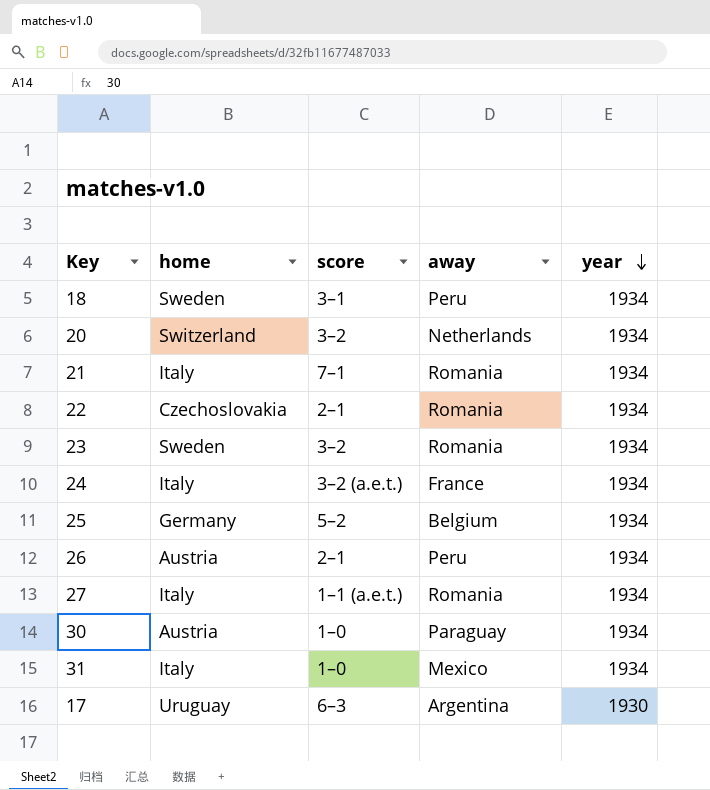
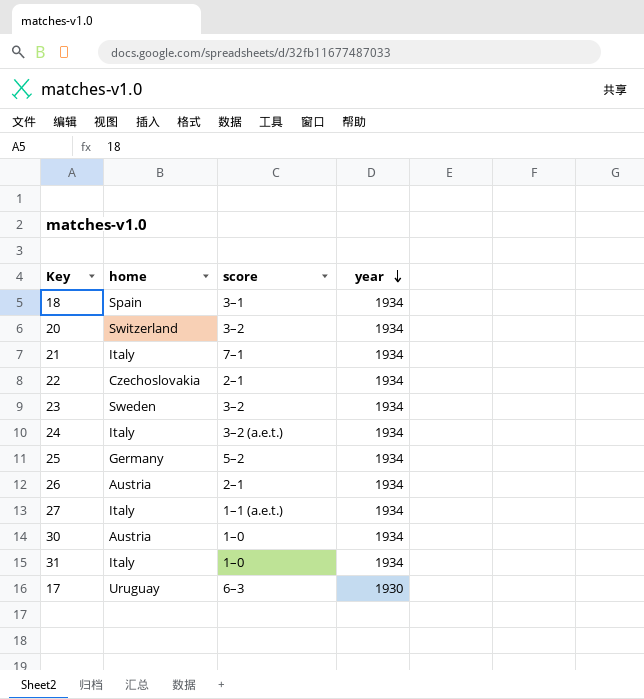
column away | position: 4 -> none
18 | home: Sweden -> Spain

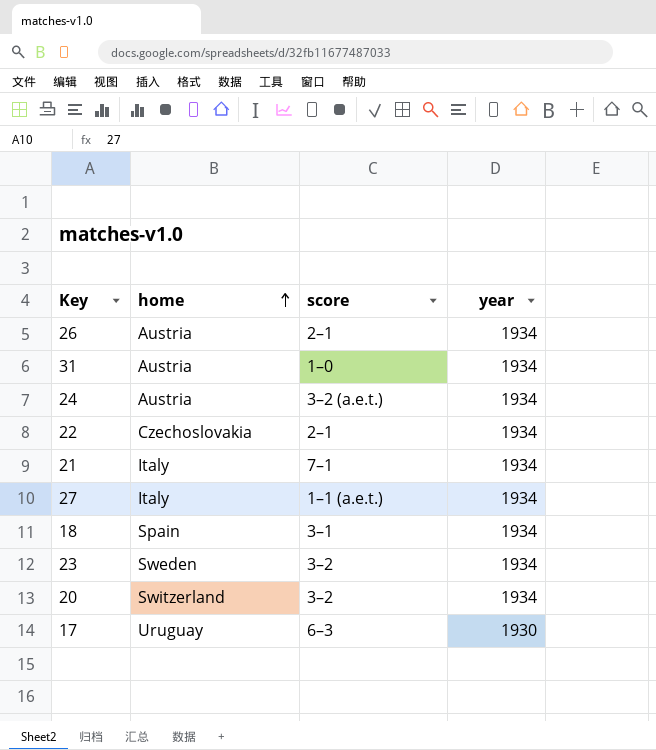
row order: year descending -> home ascending
row 25: Germany | 5–2 | 1934 -> none
row 30: Austria | 1–0 | 1934 -> none
31 | home: Italy -> Austria
24 | home: Italy -> Austria

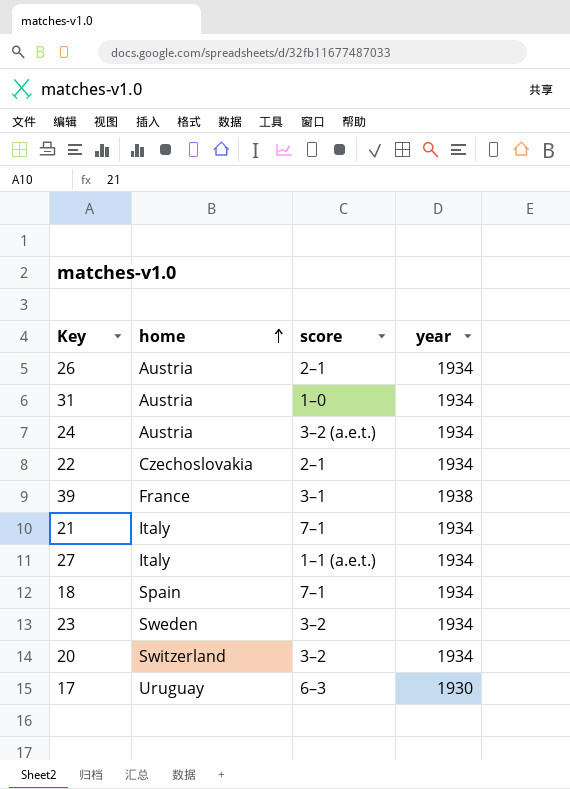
row 39: none -> France | 3–1 | 1938
18 | score: 3–1 -> 7–1

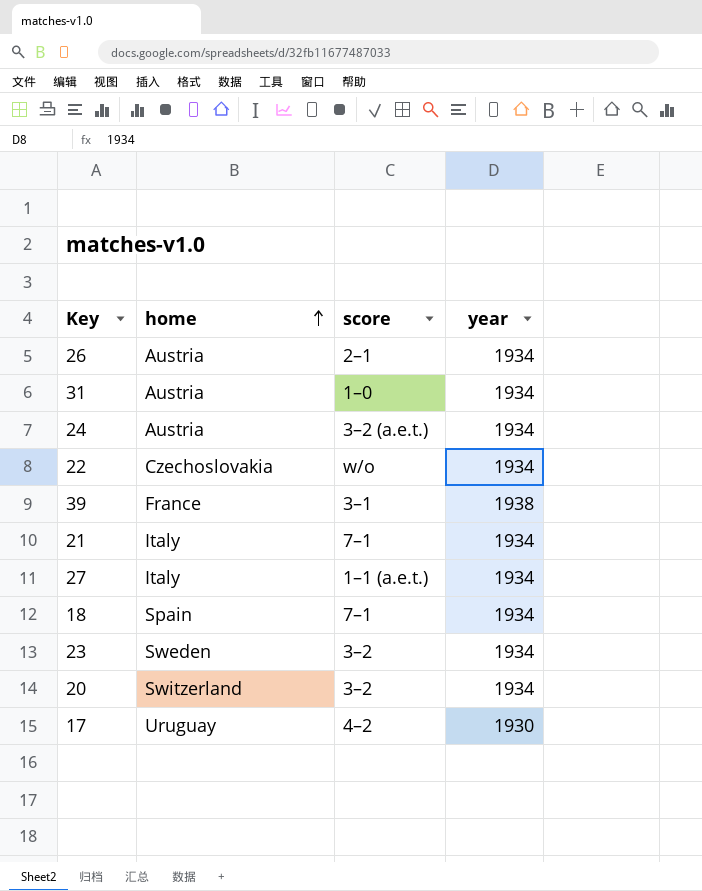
22 | score: 2–1 -> w/o
17 | score: 6–3 -> 4–2

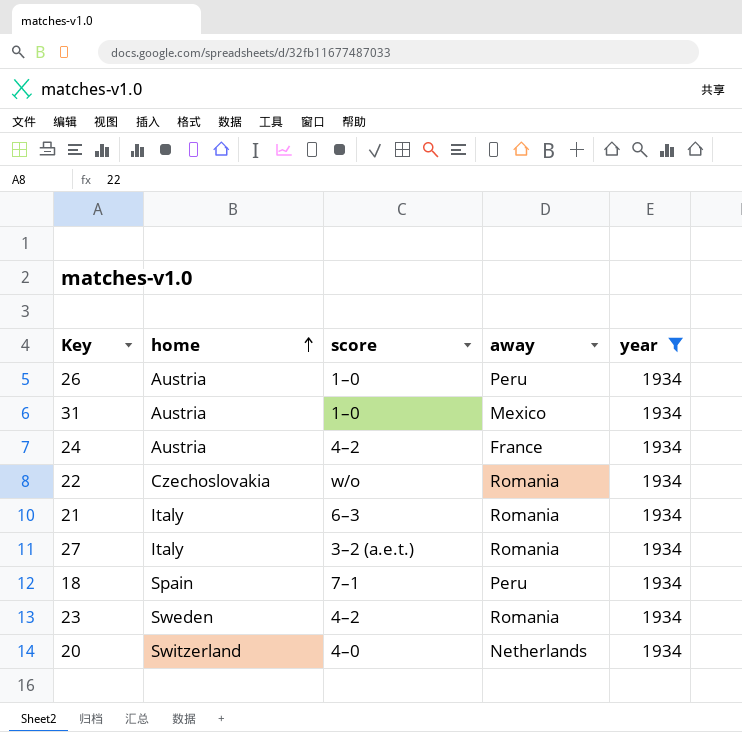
filter: none -> year = 1934
column away | position: none -> 4
26 | score: 2–1 -> 1–0
24 | score: 3–2 (a.e.t.) -> 4–2
21 | score: 7–1 -> 6–3
27 | score: 1–1 (a.e.t.) -> 3–2 (a.e.t.)
23 | score: 3–2 -> 4–2
20 | score: 3–2 -> 4–0

